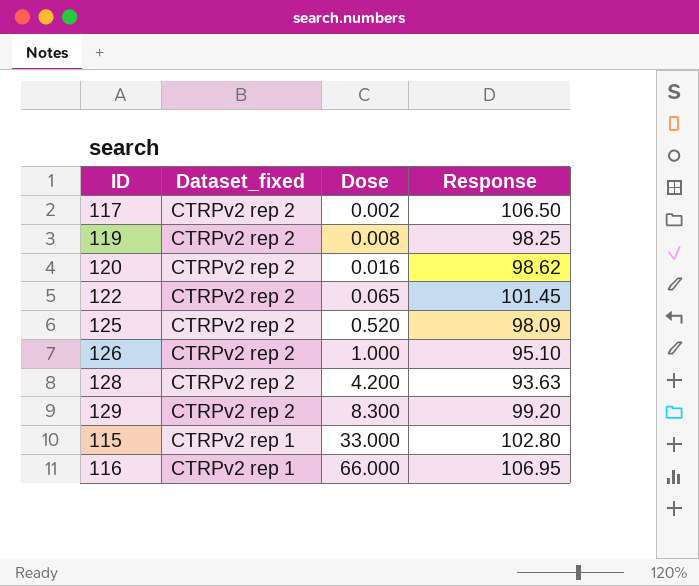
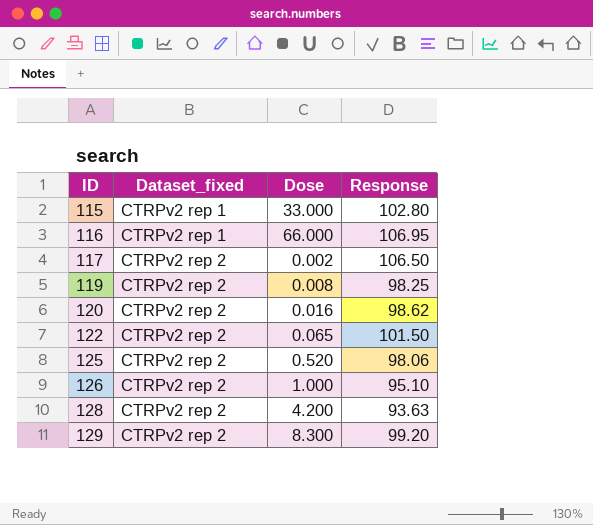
row order: Dataset_fixed descending -> ID ascending
122 | Response: 101.45 -> 101.50
125 | Response: 98.09 -> 98.06

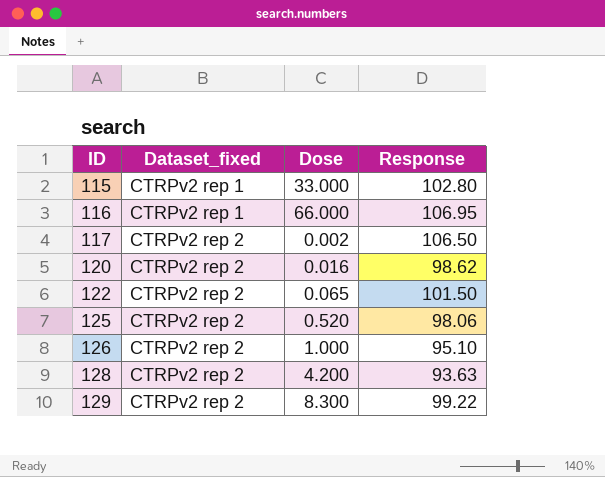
row 119: CTRPv2 rep 2 | 0.008 | 98.25 -> none
129 | Response: 99.20 -> 99.22

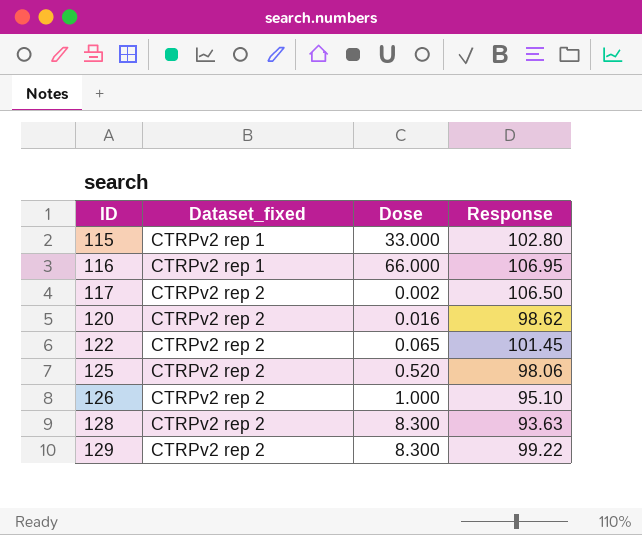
122 | Response: 101.50 -> 101.45
128 | Dose: 4.200 -> 8.300

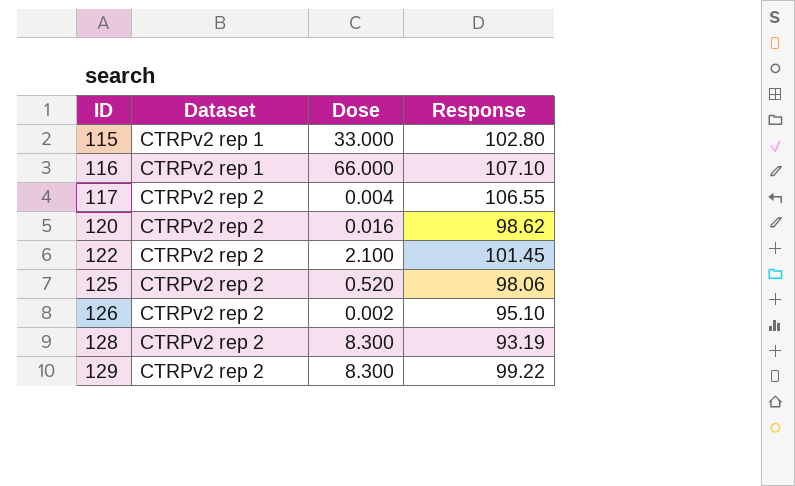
column name: Dataset_fixed -> Dataset
116 | Response: 106.95 -> 107.10
117 | Dose: 0.002 -> 0.004
117 | Response: 106.50 -> 106.55
122 | Dose: 0.065 -> 2.100
126 | Dose: 1.000 -> 0.002
128 | Response: 93.63 -> 93.19

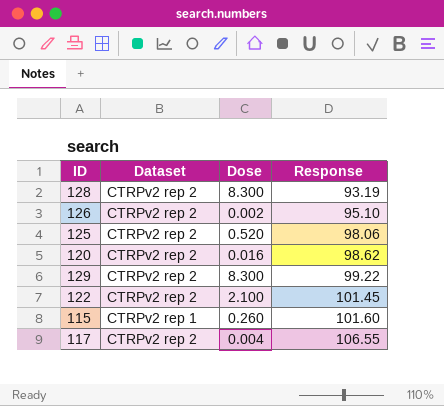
row order: ID ascending -> Response ascending
row 116: CTRPv2 rep 1 | 66.000 | 107.10 -> none
115 | Dose: 33.000 -> 0.260
115 | Response: 102.80 -> 101.60

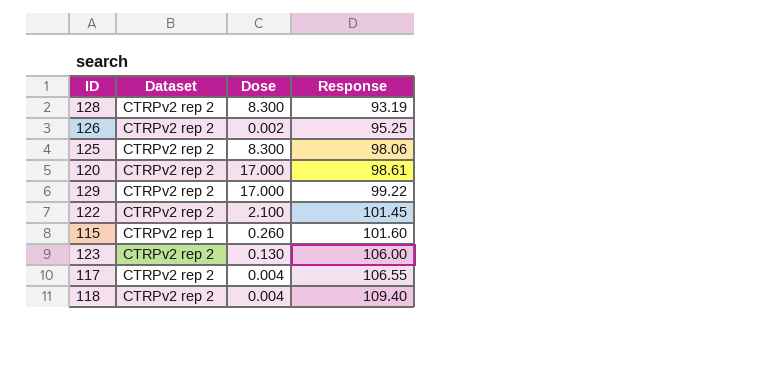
126 | Response: 95.10 -> 95.25
125 | Dose: 0.520 -> 8.300
120 | Dose: 0.016 -> 17.000
120 | Response: 98.62 -> 98.61
129 | Dose: 8.300 -> 17.000
row 123: none -> CTRPv2 rep 2 | 0.130 | 106.00
row 118: none -> CTRPv2 rep 2 | 0.004 | 109.40

